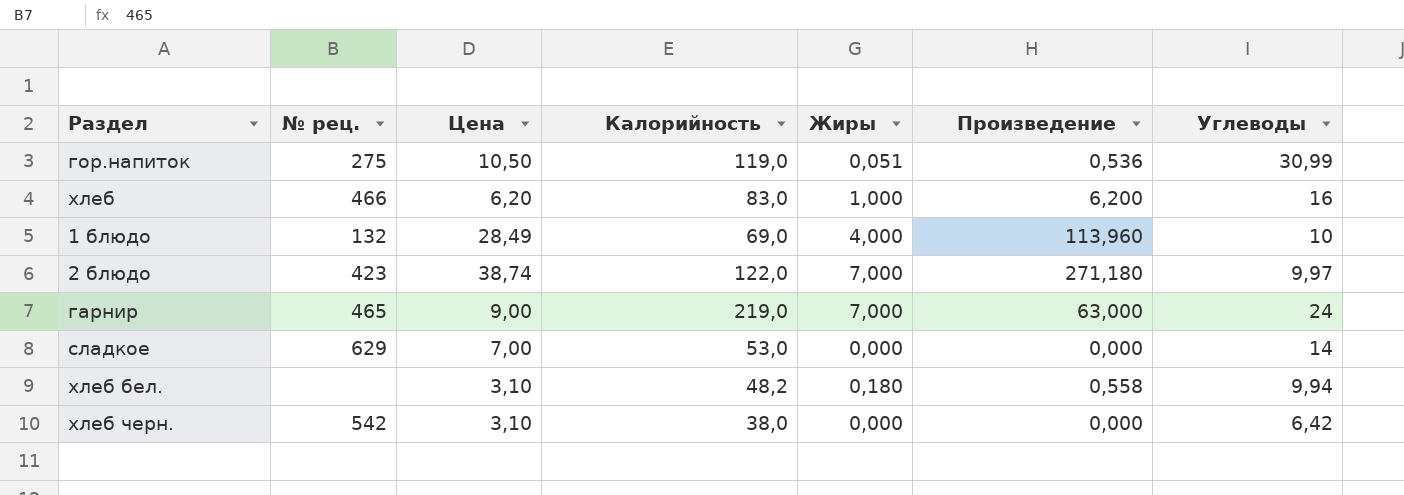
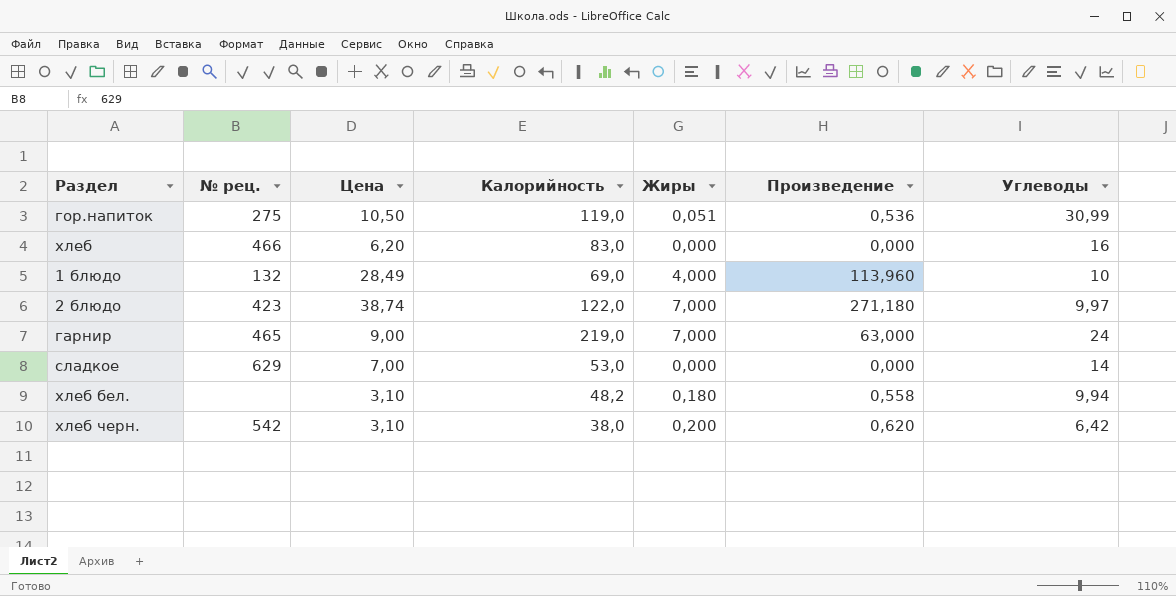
хлеб | Жиры: 1,000 -> 0,000
хлеб | Произведение: 6,200 -> 0,000
хлеб черн. | Жиры: 0,000 -> 0,200
хлеб черн. | Произведение: 0,000 -> 0,620

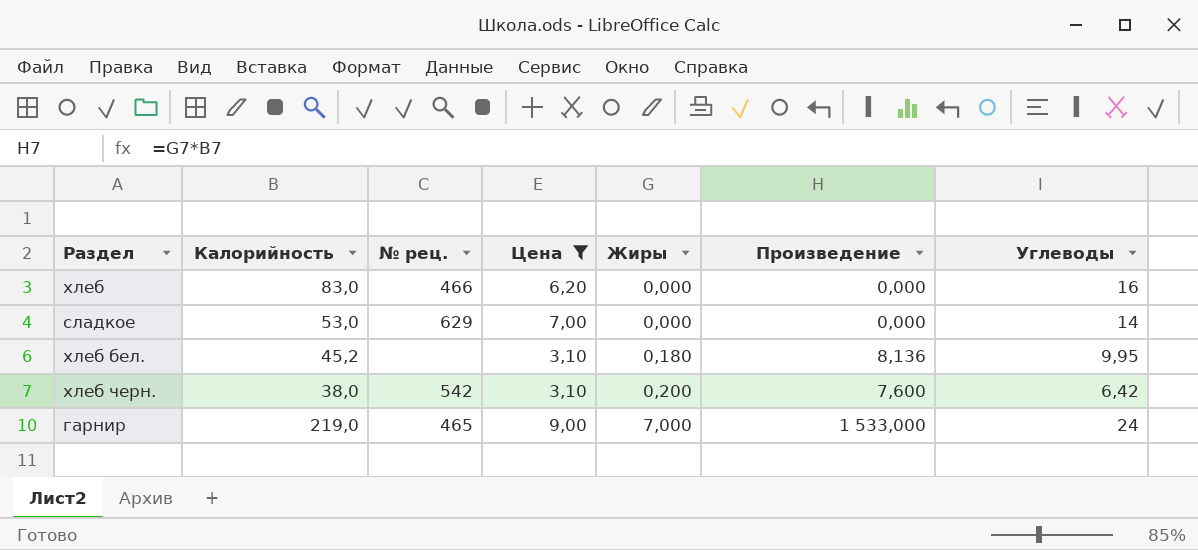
filter: none -> Цена <= 9,00
row order: none -> Жиры ascending
column Калорийность | position: 4 -> 2
column Произведение | formula: [Цена] * [Жиры] -> [Калорийность] * [Жиры]
хлеб бел. | Калорийность: 48,2 -> 45,2
хлеб бел. | Углеводы: 9,94 -> 9,95

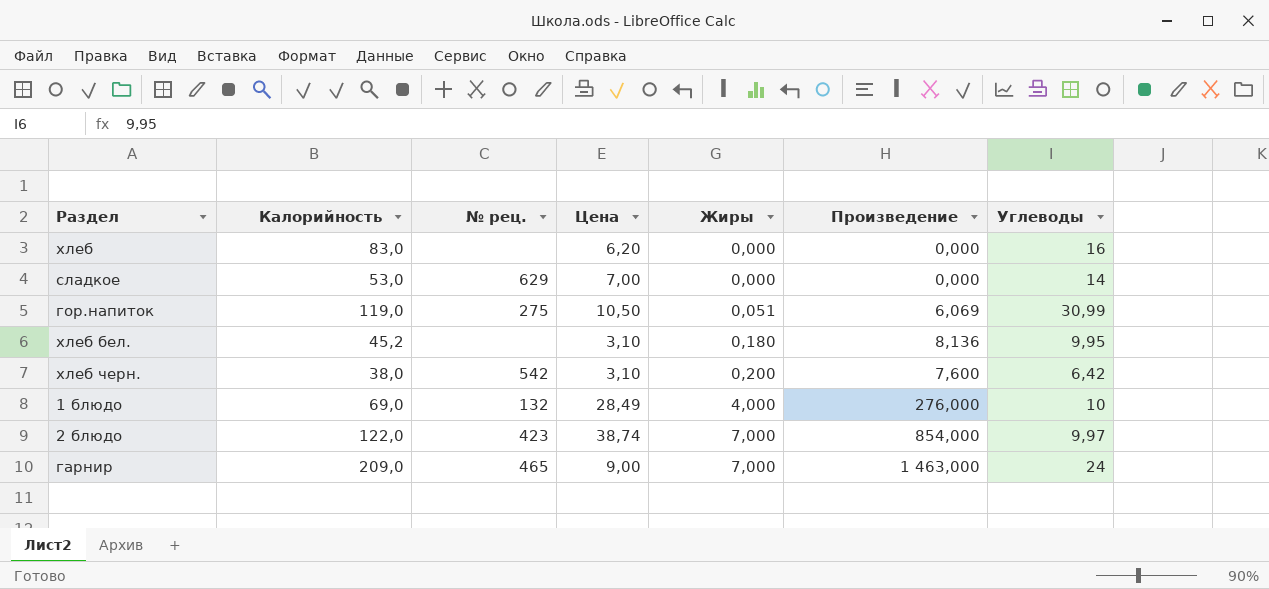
filter: Цена <= 9,00 -> none
хлеб | № рец.: 466 -> none
гарнир | Калорийность: 219,0 -> 209,0
гарнир | Произведение: 1 533,000 -> 1 463,000

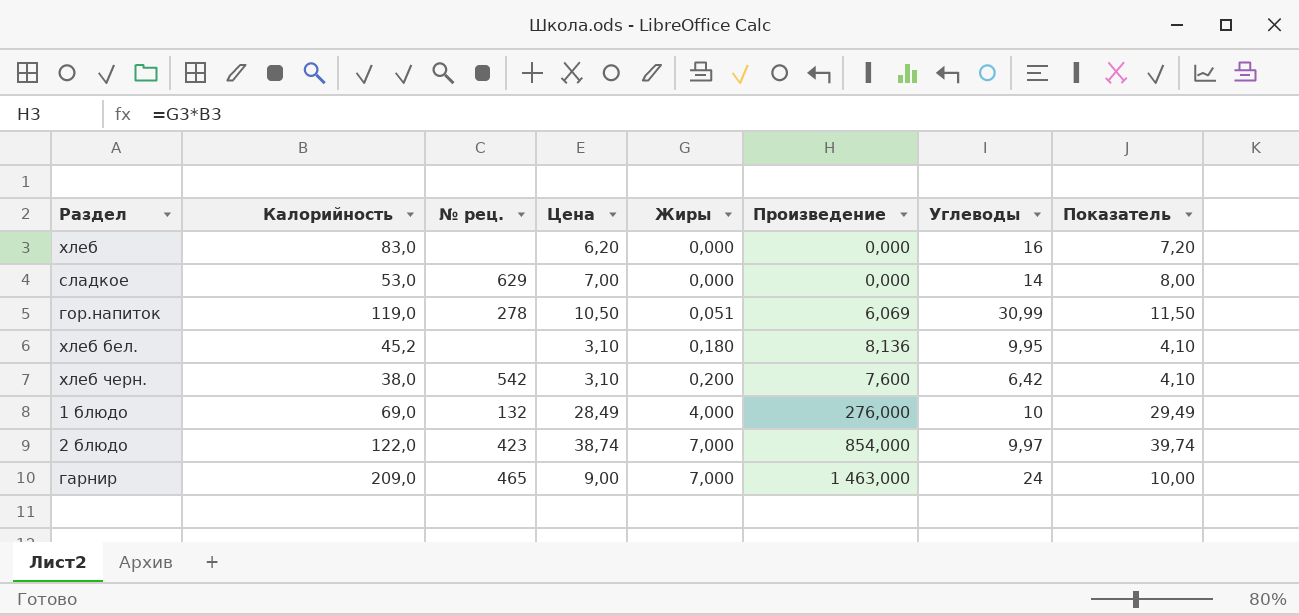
column Показатель | formula: none -> [Цена] + 1
гор.напиток | № рец.: 275 -> 278

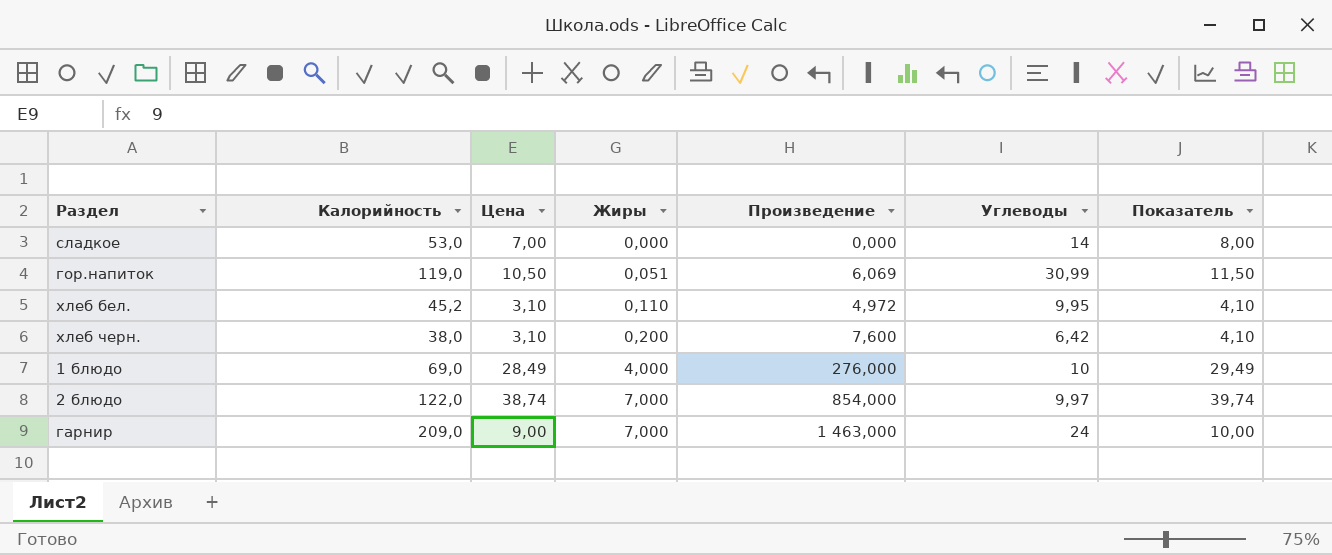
column № рец. | position: 3 -> none
row хлеб: 83,0 | none | 6,20 | 0,000 | 0,000 | 16 | 7,20 -> none
хлеб бел. | Жиры: 0,180 -> 0,110
хлеб бел. | Произведение: 8,136 -> 4,972

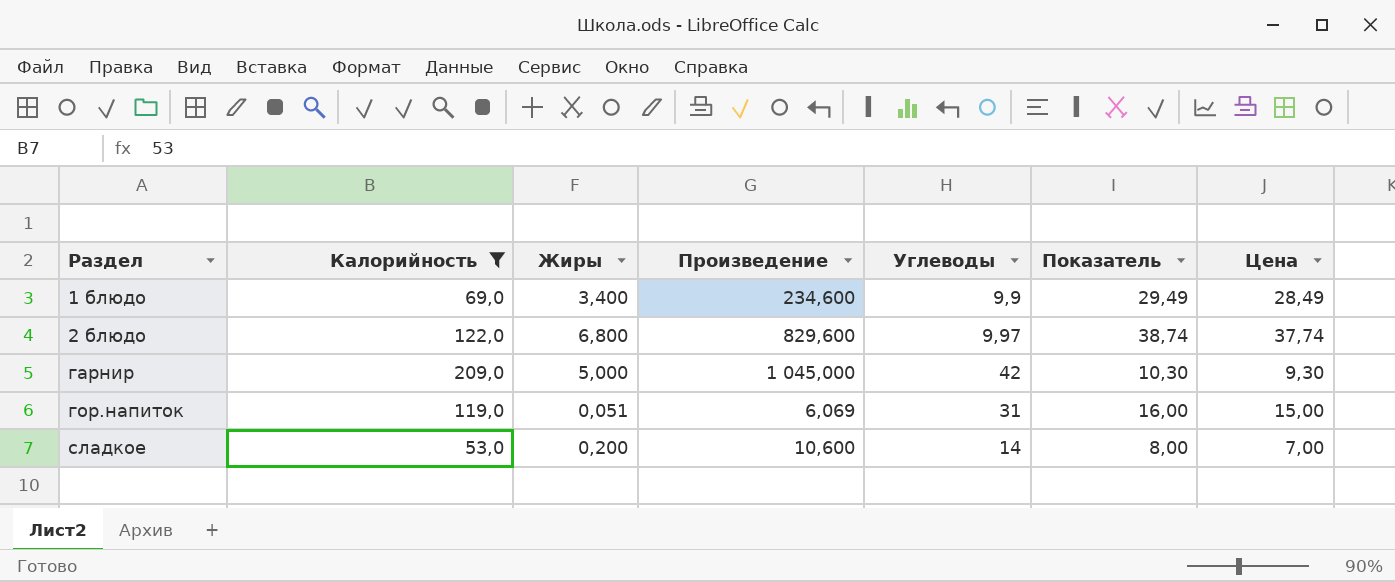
filter: none -> Калорийность >= 53,0
row order: Жиры ascending -> Раздел ascending
column Цена | position: 3 -> 7
1 блюдо | Жиры: 4,000 -> 3,400
1 блюдо | Произведение: 276,000 -> 234,600
1 блюдо | Углеводы: 10 -> 9,9
2 блюдо | Жиры: 7,000 -> 6,800
2 блюдо | Произведение: 854,000 -> 829,600
2 блюдо | Показатель: 39,74 -> 38,74
2 блюдо | Цена: 38,74 -> 37,74
гарнир | Жиры: 7,000 -> 5,000
гарнир | Произведение: 1 463,000 -> 1 045,000
гарнир | Углеводы: 24 -> 42
гарнир | Показатель: 10,00 -> 10,30
гарнир | Цена: 9,00 -> 9,30
гор.напиток | Углеводы: 30,99 -> 31
гор.напиток | Показатель: 11,50 -> 16,00
гор.напиток | Цена: 10,50 -> 15,00
сладкое | Жиры: 0,000 -> 0,200
сладкое | Произведение: 0,000 -> 10,600

